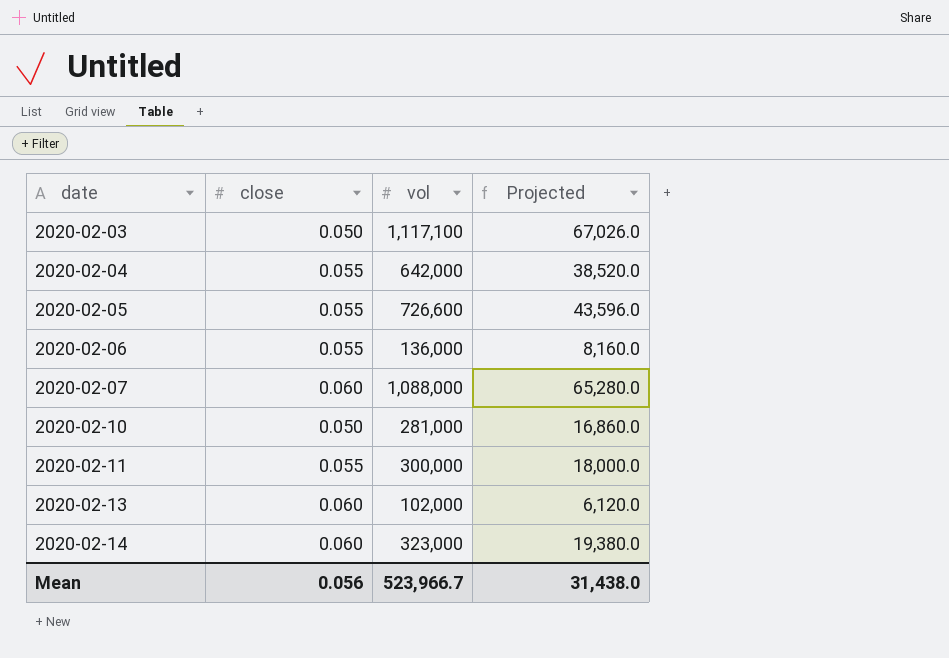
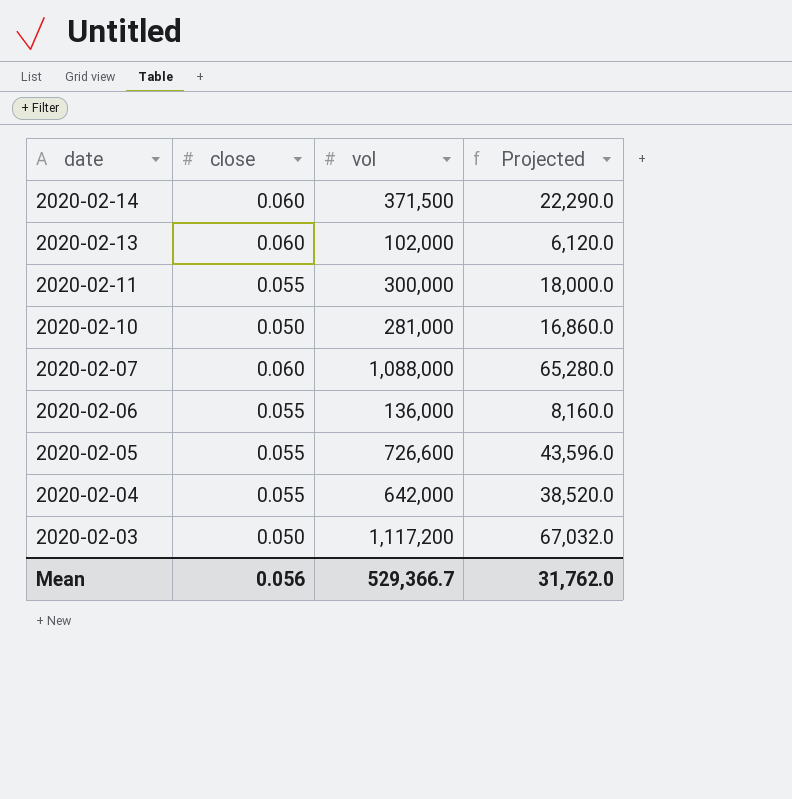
row order: date ascending -> date descending
2020-02-14 | vol: 323,000 -> 371,500
2020-02-14 | Projected: 19,380.0 -> 22,290.0
2020-02-03 | vol: 1,117,100 -> 1,117,200
2020-02-03 | Projected: 67,026.0 -> 67,032.0
Mean | vol: 523,966.7 -> 529,366.7
Mean | Projected: 31,438.0 -> 31,762.0

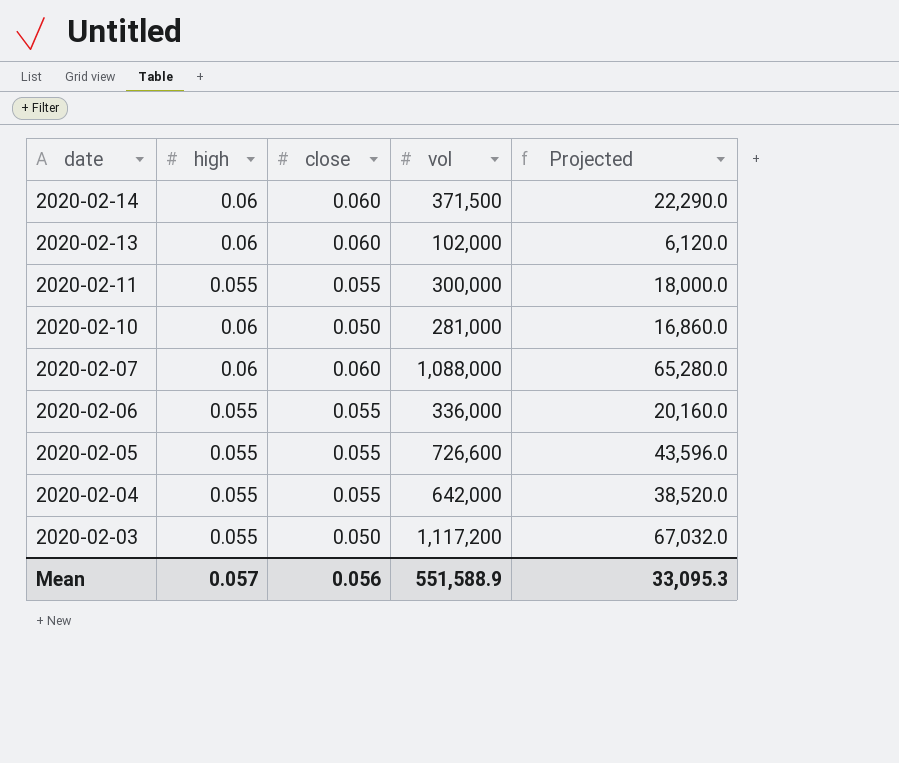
column high | position: none -> 2
2020-02-06 | vol: 136,000 -> 336,000
2020-02-06 | Projected: 8,160.0 -> 20,160.0
Mean | vol: 529,366.7 -> 551,588.9
Mean | Projected: 31,762.0 -> 33,095.3

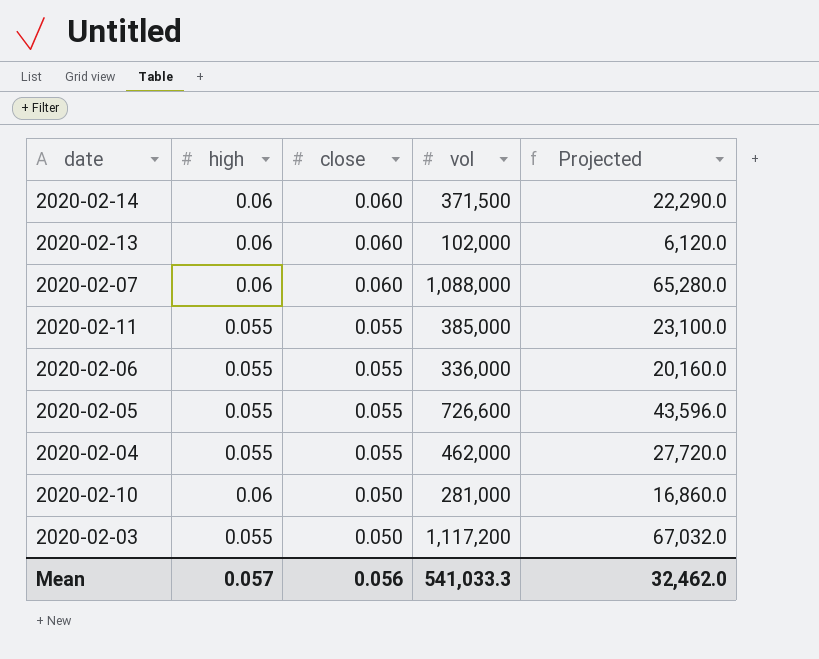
row order: date descending -> close descending
2020-02-11 | vol: 300,000 -> 385,000
2020-02-11 | Projected: 18,000.0 -> 23,100.0
2020-02-04 | vol: 642,000 -> 462,000
2020-02-04 | Projected: 38,520.0 -> 27,720.0
Mean | vol: 551,588.9 -> 541,033.3
Mean | Projected: 33,095.3 -> 32,462.0

